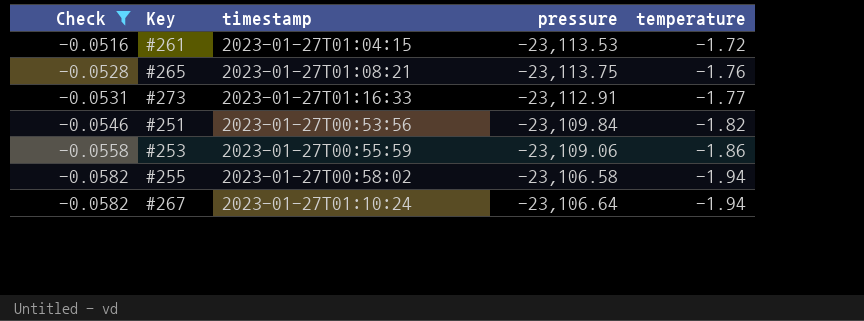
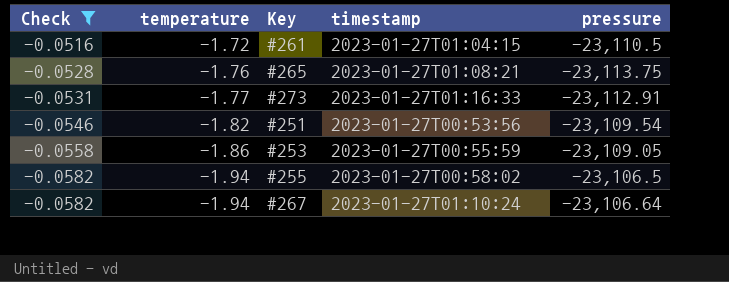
column temperature | position: 5 -> 2
#261 | pressure: -23,113.53 -> -23,110.5
#251 | pressure: -23,109.84 -> -23,109.54
#253 | pressure: -23,109.06 -> -23,109.05
#255 | pressure: -23,106.58 -> -23,106.5

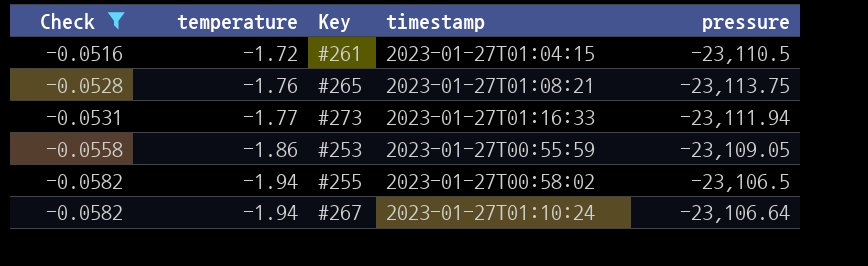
row #251: -0.0546 | -1.82 | 2023-01-27T00:53:56 | -23,109.54 -> none
#273 | pressure: -23,112.91 -> -23,111.94

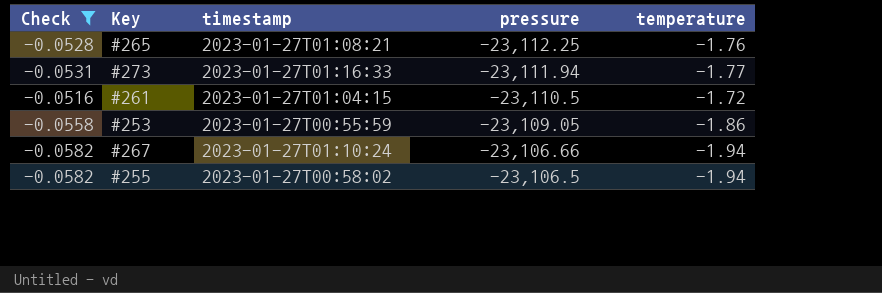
row order: Check descending -> pressure ascending
column temperature | position: 2 -> 5
#265 | pressure: -23,113.75 -> -23,112.25
#267 | pressure: -23,106.64 -> -23,106.66

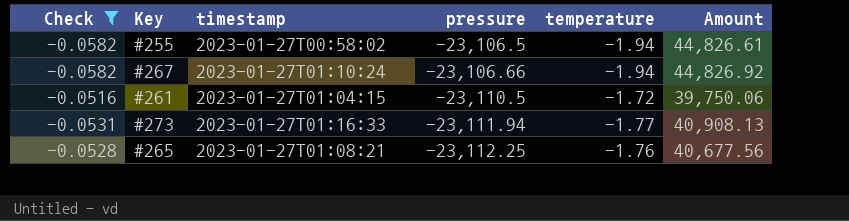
row order: pressure ascending -> pressure descending
column Amount | formula: none -> [pressure] * [temperature]
row #253: -0.0558 | 2023-01-27T00:55:59 | -23,109.05 | -1.86 -> none

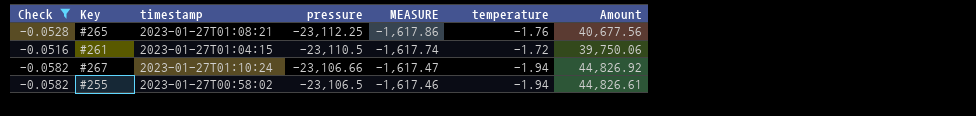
row order: pressure descending -> pressure ascending
column MEASURE | formula: none -> [pressure] * 0.07
row #273: -0.0531 | 2023-01-27T01:16:33 | -23,111.94 | -1.77 | 40,908.13 -> none

